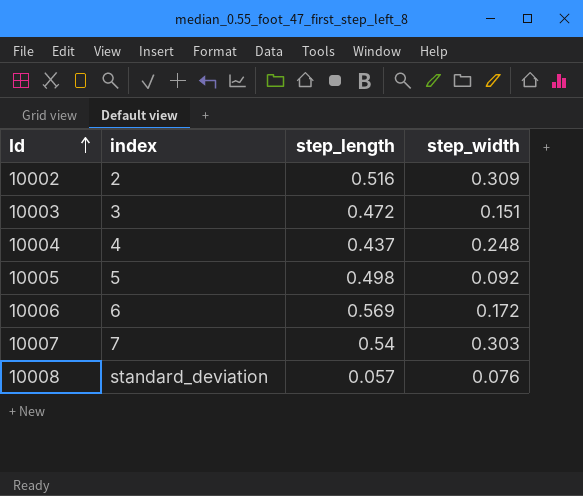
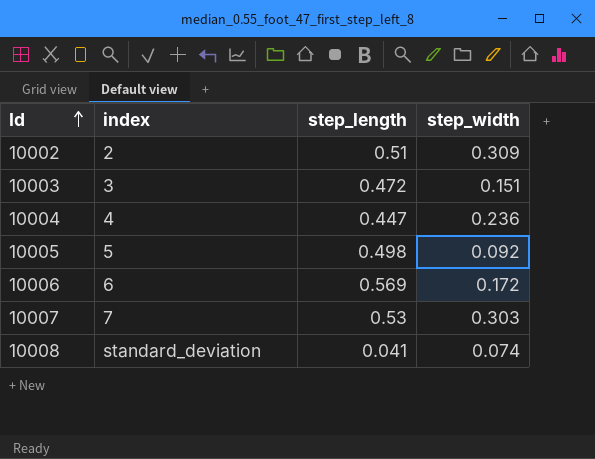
10002 | step_length: 0.516 -> 0.51
10004 | step_length: 0.437 -> 0.447
10004 | step_width: 0.248 -> 0.236
10007 | step_length: 0.54 -> 0.53
10008 | step_length: 0.057 -> 0.041
10008 | step_width: 0.076 -> 0.074

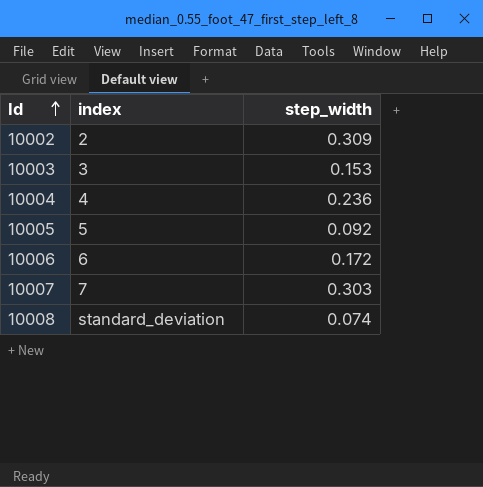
column step_length | position: 3 -> none
10003 | step_width: 0.151 -> 0.153

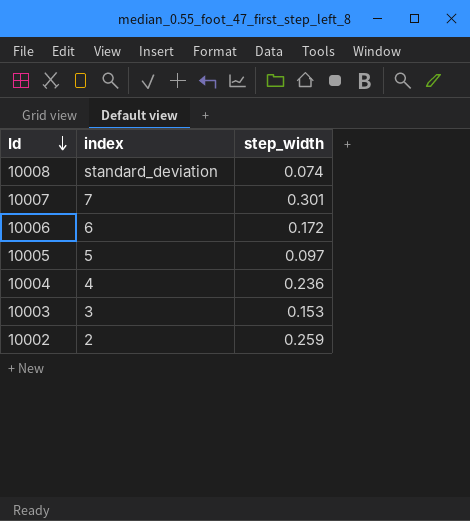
row order: Id ascending -> Id descending
10007 | step_width: 0.303 -> 0.301
10005 | step_width: 0.092 -> 0.097
10002 | step_width: 0.309 -> 0.259

